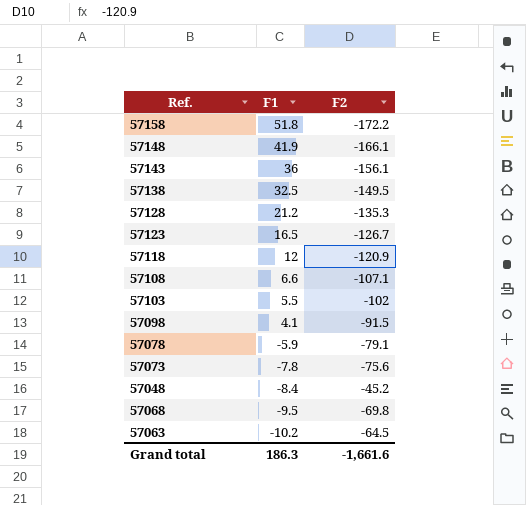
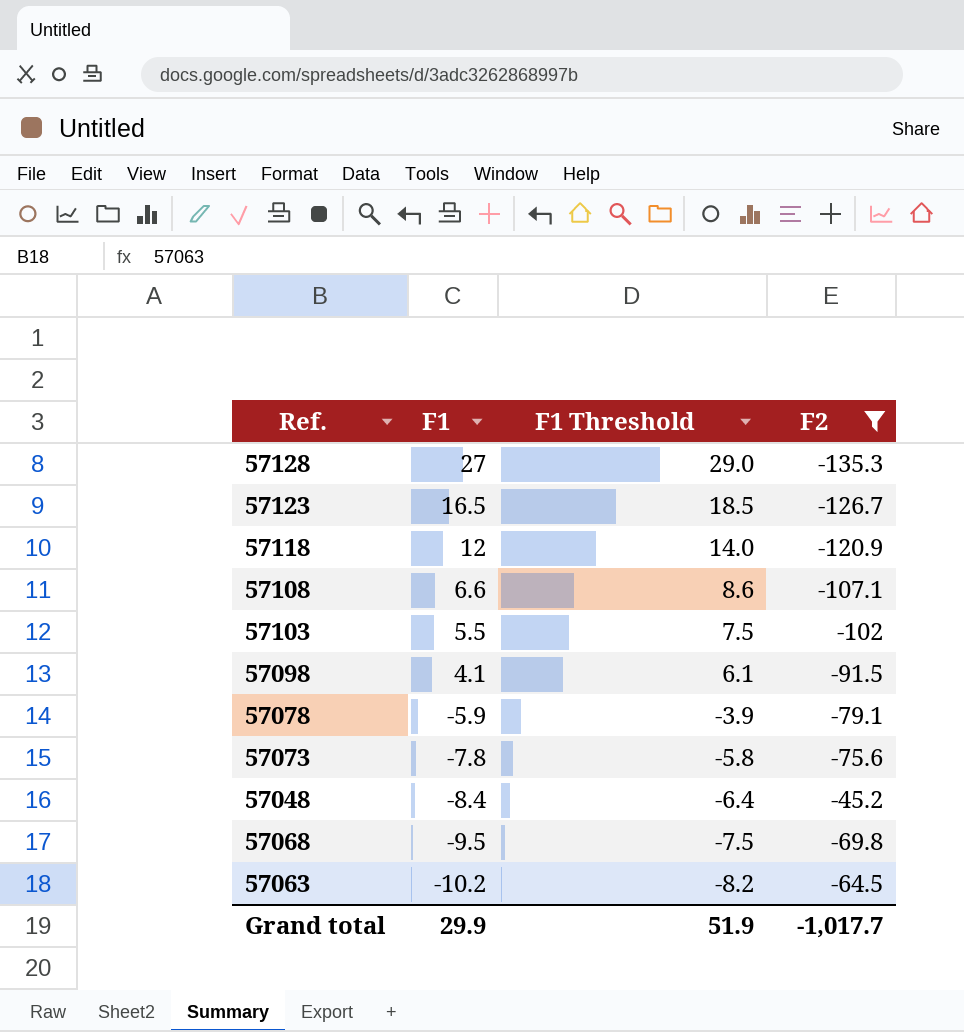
filter: none -> F2 >= -135.3
column F1 Threshold | formula: none -> [F1] + 2
57128 | F1: 21.2 -> 27
Grand total | F1: 186.3 -> 29.9
Grand total | F2: -1,661.6 -> -1,017.7

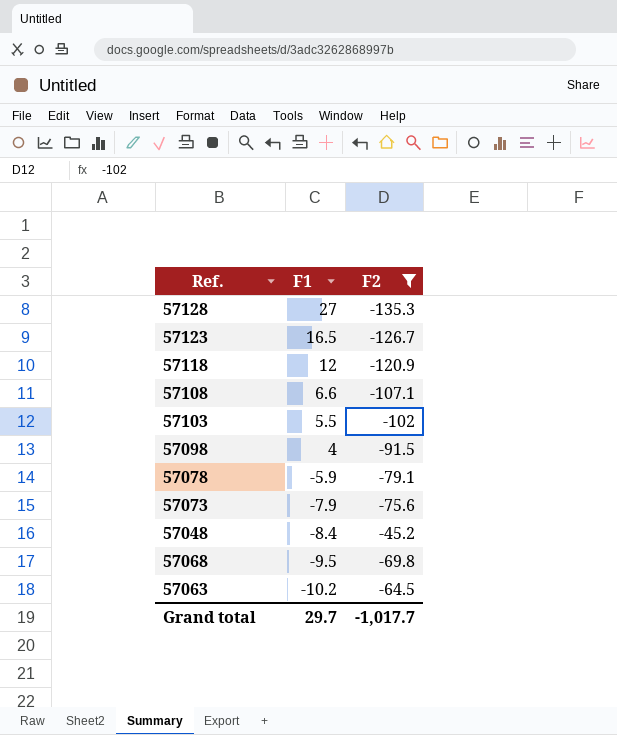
column F1 Threshold | formula: [F1] + 2 -> none
57098 | F1: 4.1 -> 4
57073 | F1: -7.8 -> -7.9
Grand total | F1: 29.9 -> 29.7

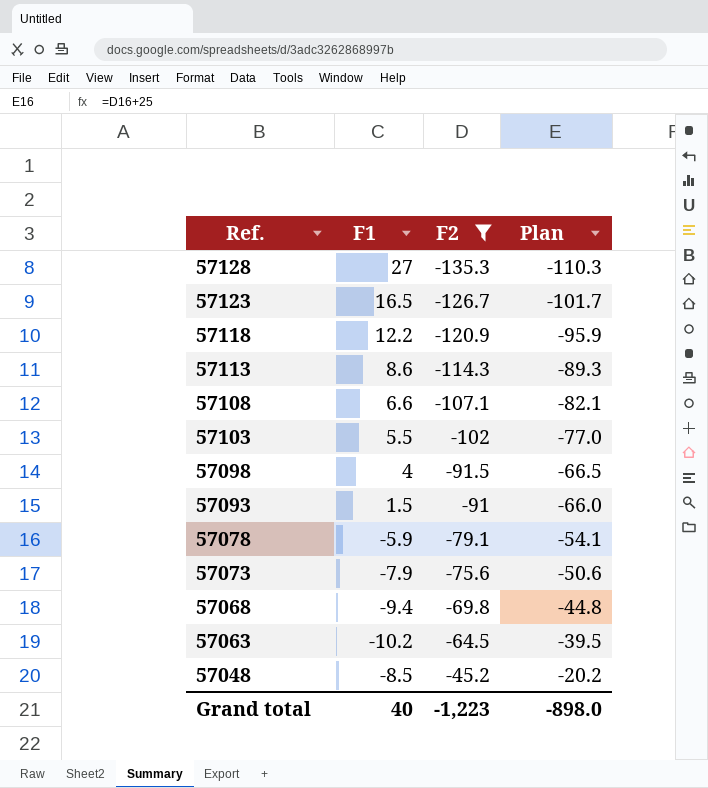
row order: F1 descending -> Ref. descending
column Plan | formula: none -> [F2] + 25
57118 | F1: 12 -> 12.2
row 57113: none -> 8.6 | -114.3 | -89.3
row 57093: none -> 1.5 | -91 | -66.0
57068 | F1: -9.5 -> -9.4
57048 | F1: -8.4 -> -8.5
Grand total | F1: 29.7 -> 40
Grand total | F2: -1,017.7 -> -1,223

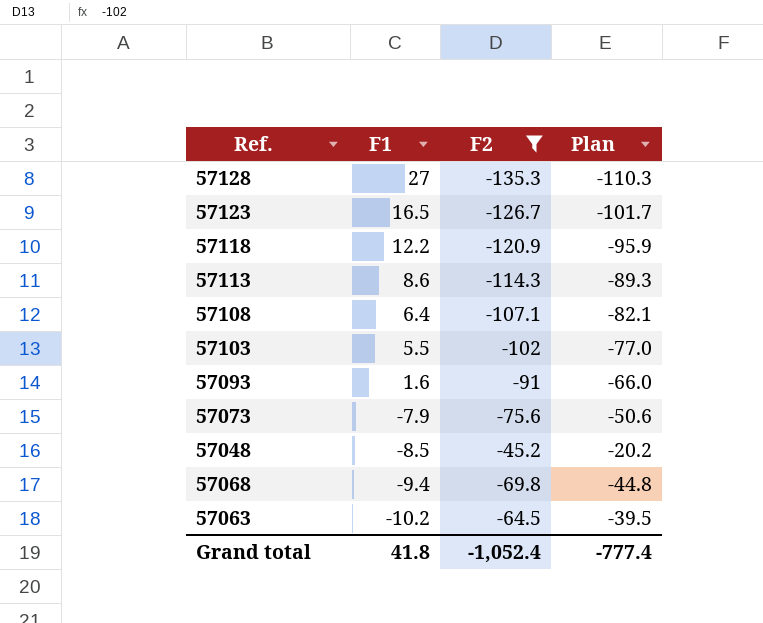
row order: Ref. descending -> F1 descending
row 57098: 4 | -91.5 | -66.5 -> none
row 57078: -5.9 | -79.1 | -54.1 -> none
57108 | F1: 6.6 -> 6.4
57093 | F1: 1.5 -> 1.6
Grand total | F1: 40 -> 41.8
Grand total | F2: -1,223 -> -1,052.4
Grand total | Plan: -898.0 -> -777.4

